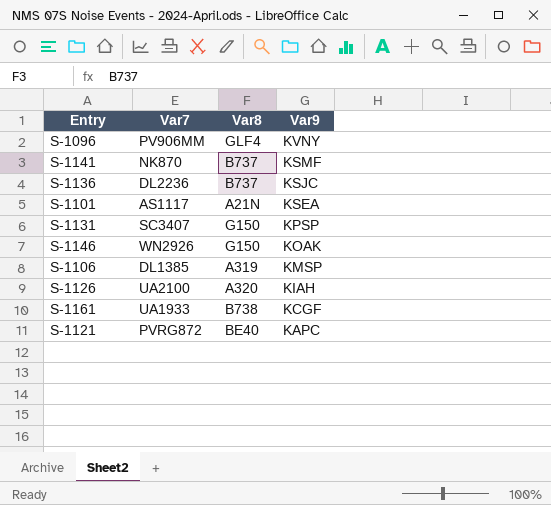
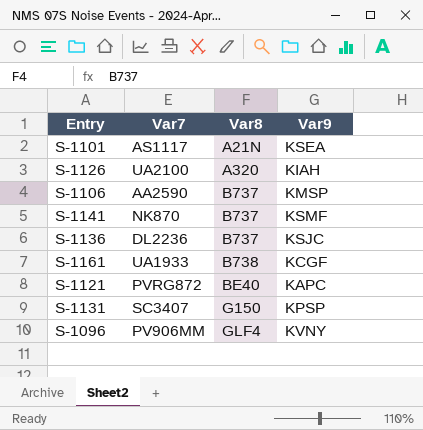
row order: Var9 descending -> Var8 ascending
row S-1146: WN2926 | G150 | KOAK -> none
S-1106 | Var7: DL1385 -> AA2590
S-1106 | Var8: A319 -> B737

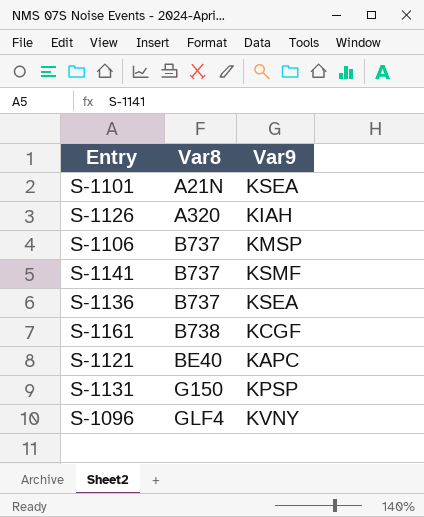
column Var7 | position: 2 -> none
S-1136 | Var9: KSJC -> KSEA

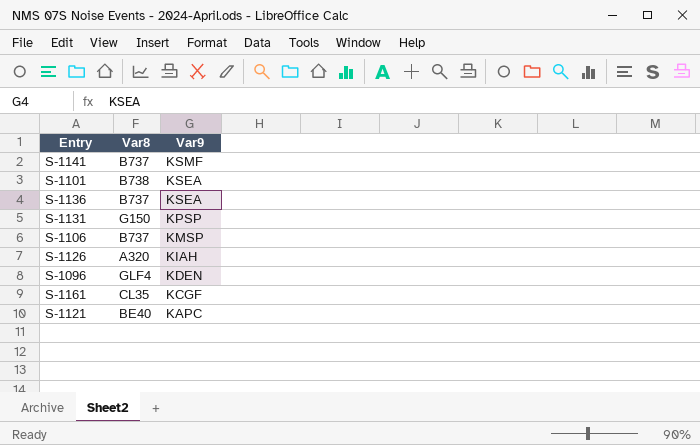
row order: Var8 ascending -> Var9 descending
S-1101 | Var8: A21N -> B738
S-1096 | Var9: KVNY -> KDEN
S-1161 | Var8: B738 -> CL35

